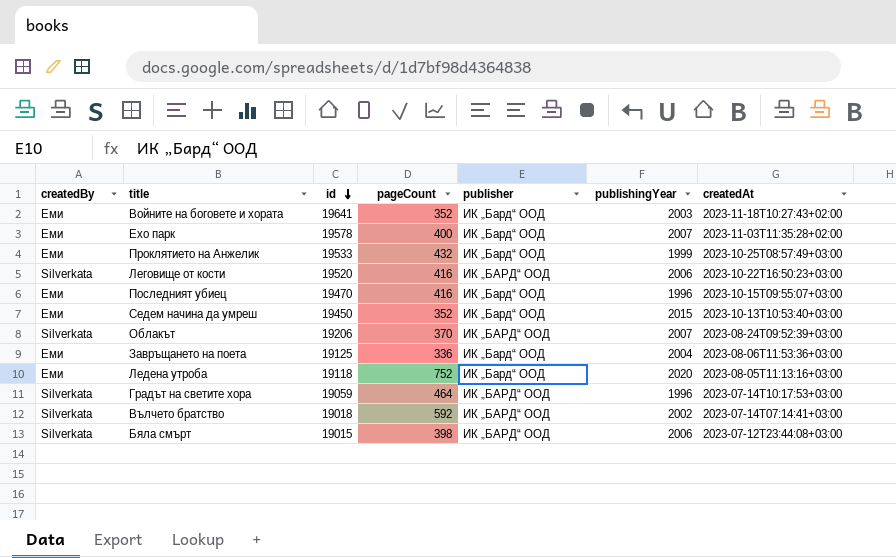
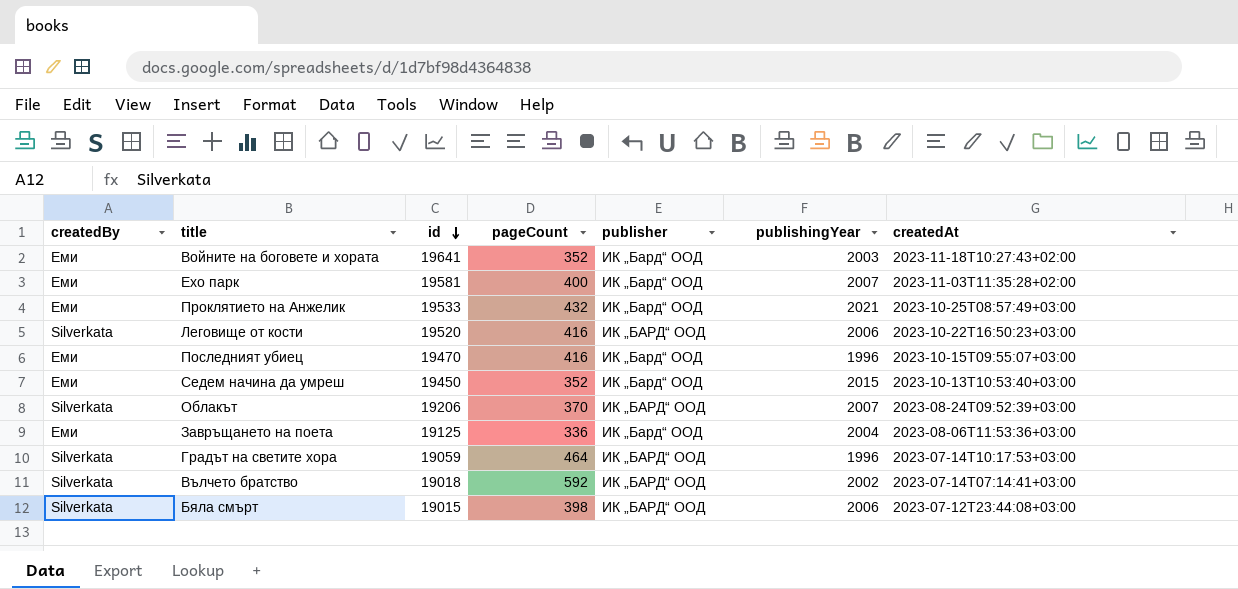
row Ледена утроба: Еми | 19118 | 752 | ИК „Бард“ ООД | 2020 | 2023-08-05T11:13:16+03:00 -> none
Ехо парк | id: 19578 -> 19581
Проклятието на Анжелик | publishingYear: 1999 -> 2021

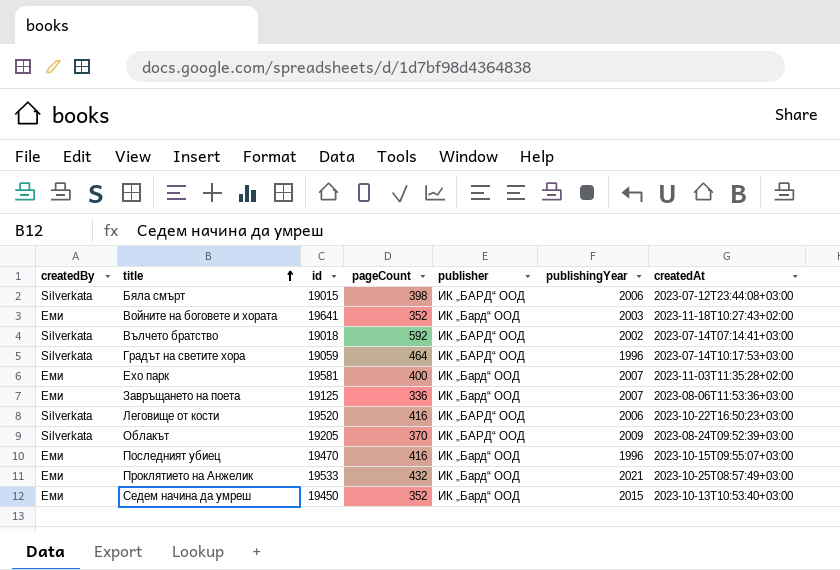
row order: id descending -> title ascending
Завръщането на поета | publishingYear: 2004 -> 2007
Облакът | id: 19206 -> 19205
Облакът | publishingYear: 2007 -> 2009

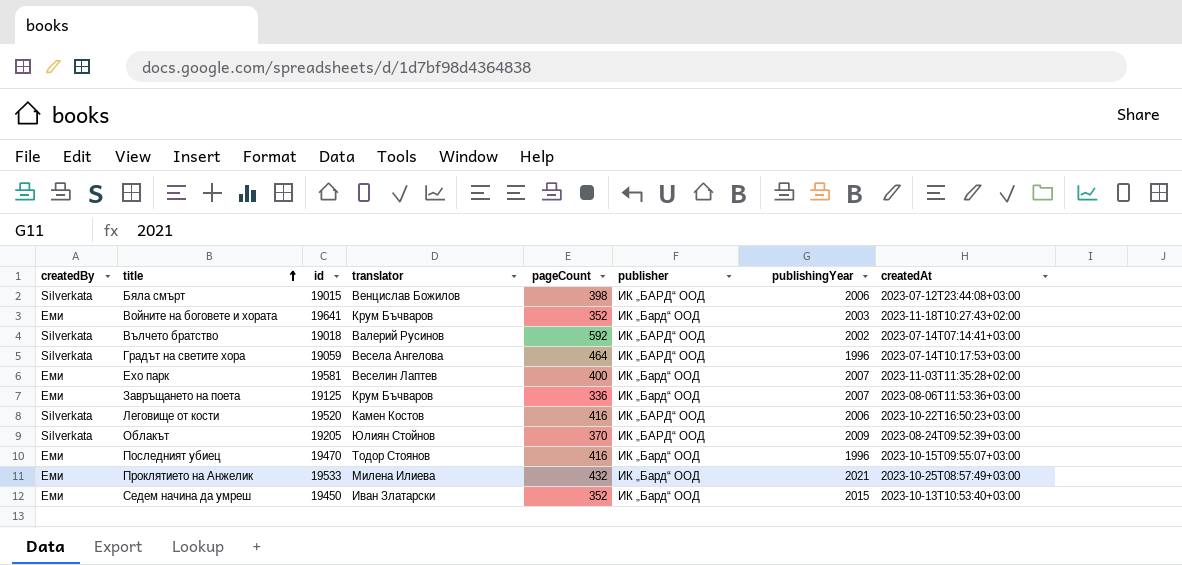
column translator | position: none -> 4

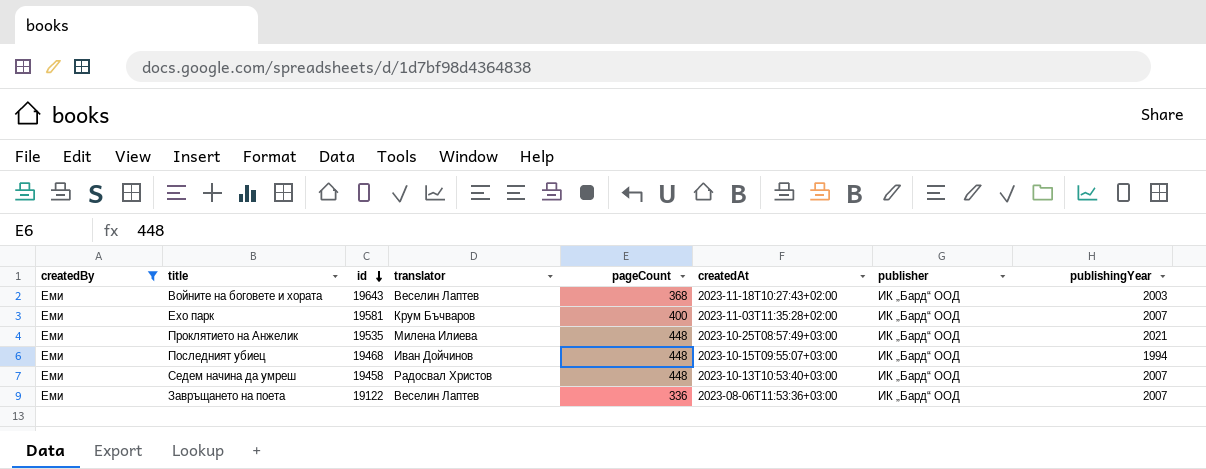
filter: none -> createdBy = Еми
row order: title ascending -> id descending
column createdAt | position: 8 -> 6
Войните на боговете и хората | id: 19641 -> 19643
Войните на боговете и хората | translator: Крум Бъчваров -> Веселин Лаптев
Войните на боговете и хората | pageCount: 352 -> 368
Ехо парк | translator: Веселин Лаптев -> Крум Бъчваров
Проклятието на Анжелик | id: 19533 -> 19535
Проклятието на Анжелик | pageCount: 432 -> 448
Последният убиец | id: 19470 -> 19468
Последният убиец | translator: Тодор Стоянов -> Иван Дойчинов
Последният убиец | pageCount: 416 -> 448
Последният убиец | publishingYear: 1996 -> 1994
Седем начина да умреш | id: 19450 -> 19458
Седем начина да умреш | translator: Иван Златарски -> Радосвал Христов
Седем начина да умреш | pageCount: 352 -> 448
Седем начина да умреш | publishingYear: 2015 -> 2007
Завръщането на поета | id: 19125 -> 19122
Завръщането на поета | translator: Крум Бъчваров -> Веселин Лаптев

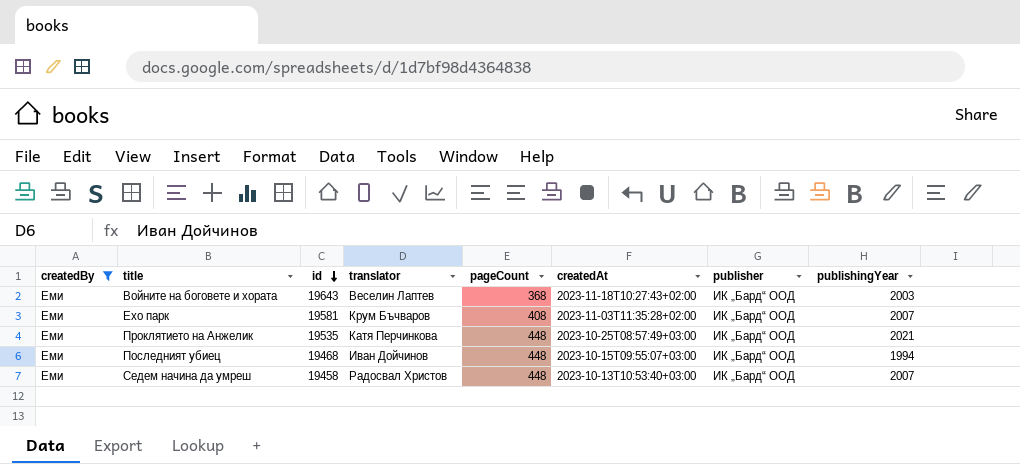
row Завръщането на поета: Еми | 19122 | Веселин Лаптев | 336 | 2023-08-06T11:53:36+03:00 | ИК „Бард“ ООД | 2007 -> none
Ехо парк | pageCount: 400 -> 408
Проклятието на Анжелик | translator: Милена Илиева -> Катя Перчинкова

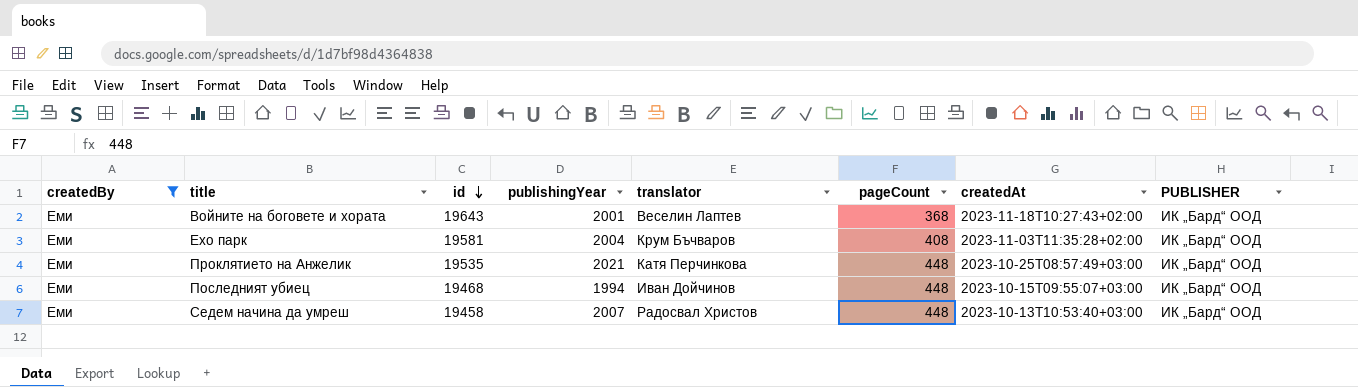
column publishingYear | position: 8 -> 4
column name: publisher -> PUBLISHER
Войните на боговете и хората | publishingYear: 2003 -> 2001
Ехо парк | publishingYear: 2007 -> 2004

